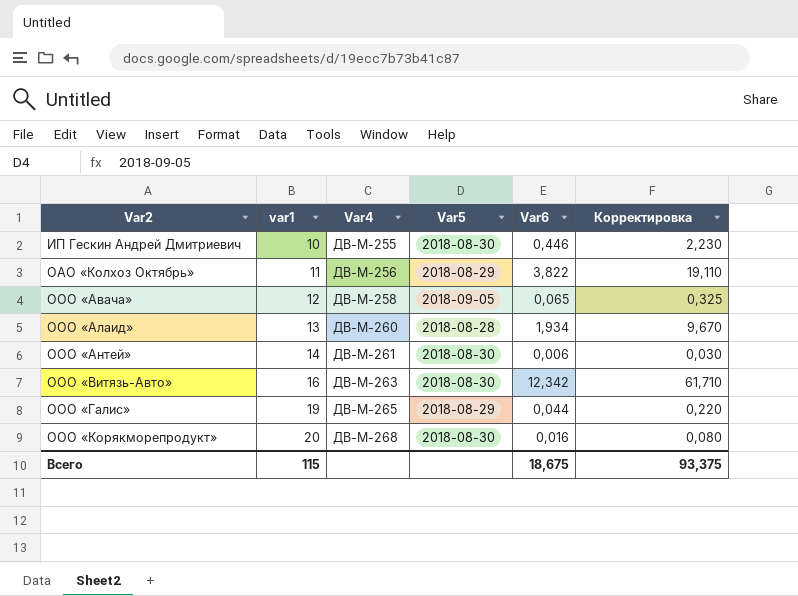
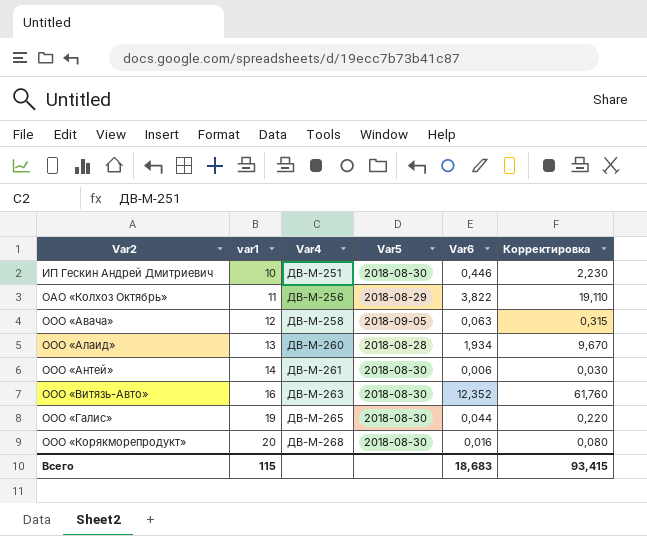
ИП Гескин Андрей Дмитриевич | Var4: ДВ-М-255 -> ДВ-М-251
ООО «Авача» | Var6: 0,065 -> 0,063
ООО «Авача» | Корректировка: 0,325 -> 0,315
ООО «Витязь-Авто» | Var6: 12,342 -> 12,352
ООО «Витязь-Авто» | Корректировка: 61,710 -> 61,760
ООО «Галис» | Var5: 2018-08-29 -> 2018-08-30
Всего | Var6: 18,675 -> 18,683
Всего | Корректировка: 93,375 -> 93,415

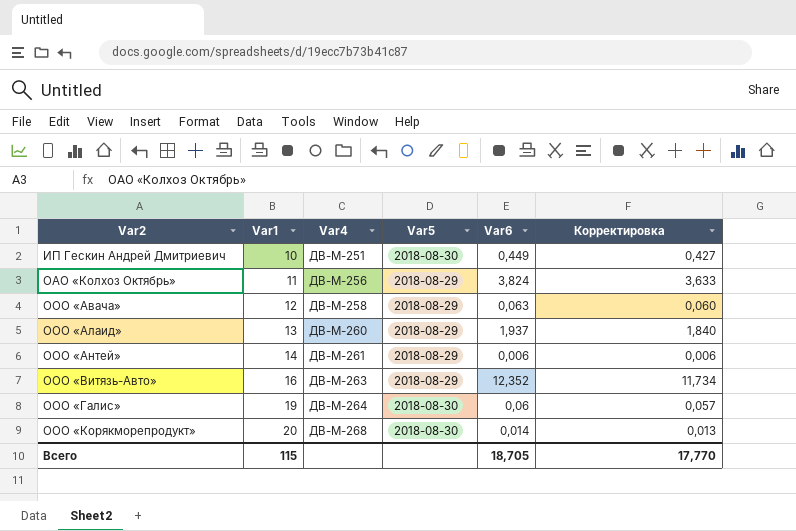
column name: var1 -> Var1
column Корректировка | formula: [Var6] * 5 -> [Var6] * 0,95
ИП Гескин Андрей Дмитриевич | Var6: 0,446 -> 0,449
ОАО «Колхоз Октябрь» | Var6: 3,822 -> 3,824
ООО «Авача» | Var5: 2018-09-05 -> 2018-08-29
ООО «Алаид» | Var5: 2018-08-28 -> 2018-08-29
ООО «Алаид» | Var6: 1,934 -> 1,937
ООО «Антей» | Var5: 2018-08-30 -> 2018-08-29
ООО «Витязь-Авто» | Var5: 2018-08-30 -> 2018-08-29
ООО «Галис» | Var4: ДВ-М-265 -> ДВ-М-264
ООО «Галис» | Var6: 0,044 -> 0,06
ООО «Корякморепродукт» | Var6: 0,016 -> 0,014
Всего | Var6: 18,683 -> 18,705
Всего | Корректировка: 93,415 -> 17,770

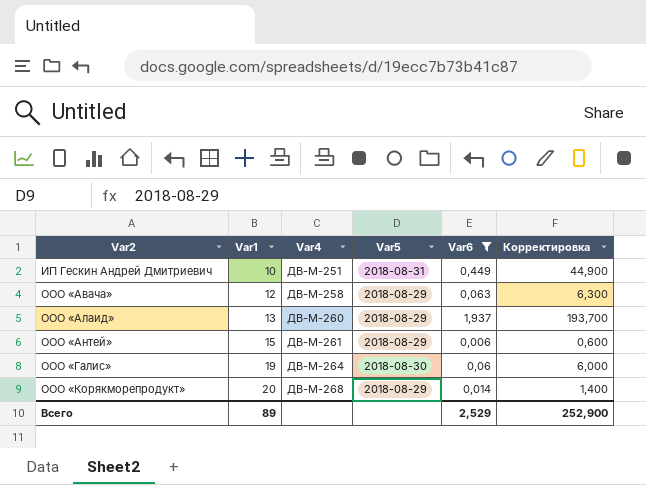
filter: none -> Var6 <= 1,937
column Корректировка | formula: [Var6] * 0,95 -> [Var6] * 100
ИП Гескин Андрей Дмитриевич | Var5: 2018-08-30 -> 2018-08-31
ООО «Антей» | Var1: 14 -> 15
ООО «Корякморепродукт» | Var5: 2018-08-30 -> 2018-08-29
Всего | Var1: 115 -> 89
Всего | Var6: 18,705 -> 2,529
Всего | Корректировка: 17,770 -> 252,900

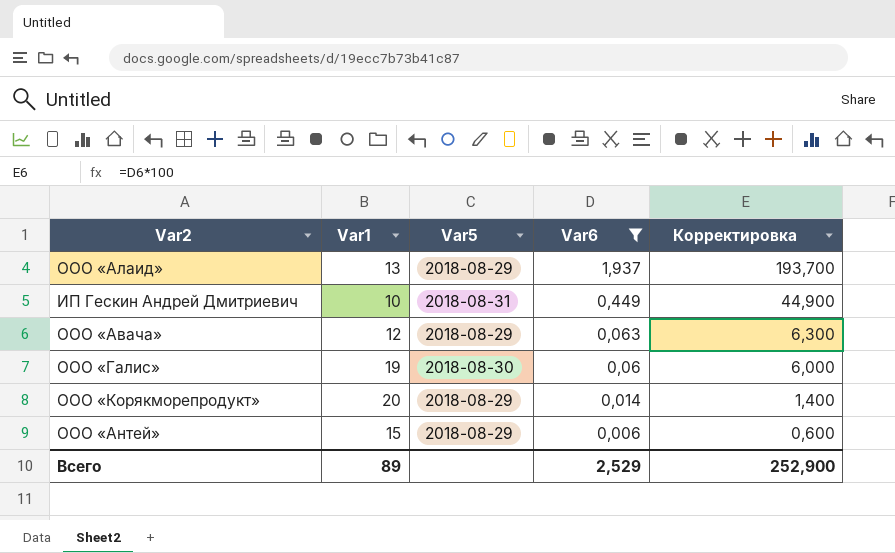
row order: Var2 ascending -> Var6 descending
column Var4 | position: 3 -> none

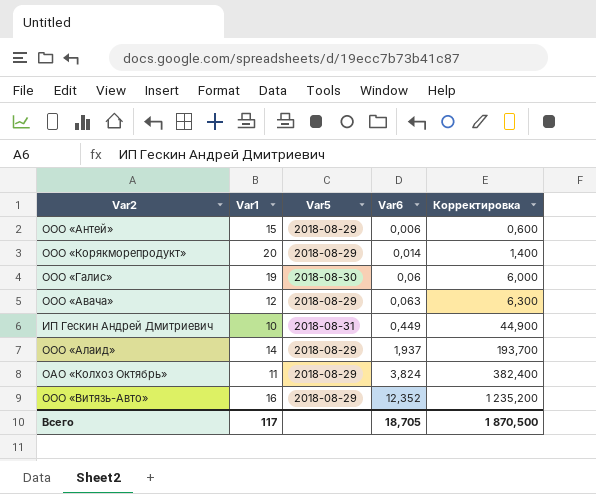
filter: Var6 <= 1,937 -> none
row order: Var6 descending -> Var6 ascending
ООО «Алаид» | Var1: 13 -> 14
Всего | Var1: 89 -> 117
Всего | Var6: 2,529 -> 18,705
Всего | Корректировка: 252,900 -> 1 870,500

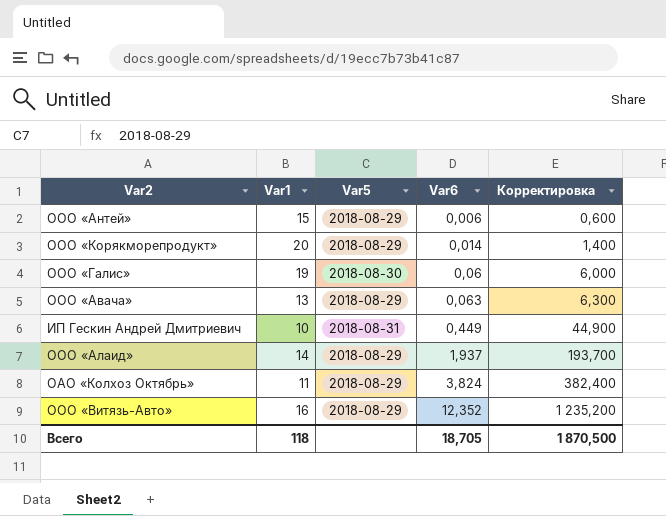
ООО «Авача» | Var1: 12 -> 13
Всего | Var1: 117 -> 118

